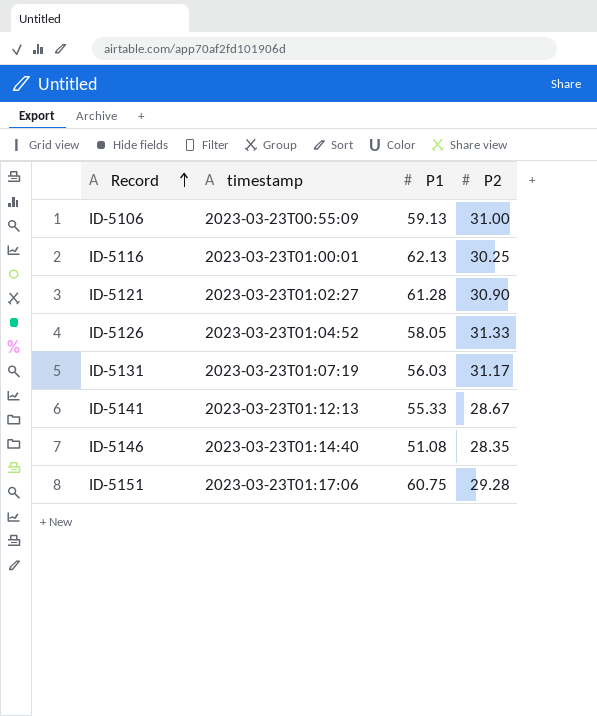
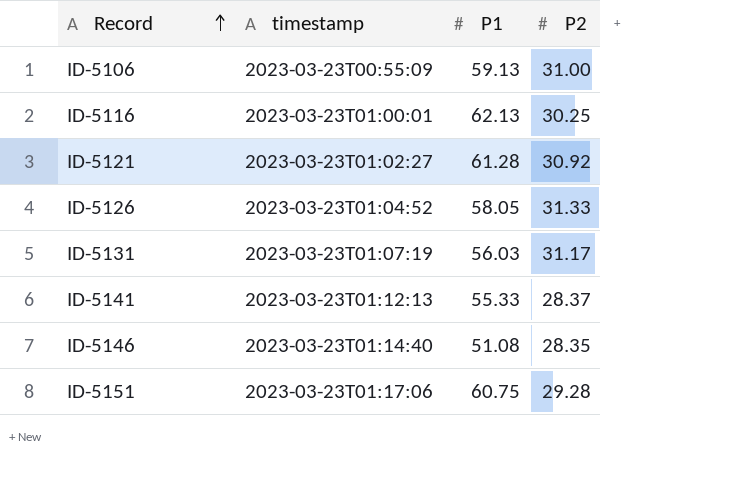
ID-5121 | P2: 30.90 -> 30.92
ID-5141 | P2: 28.67 -> 28.37

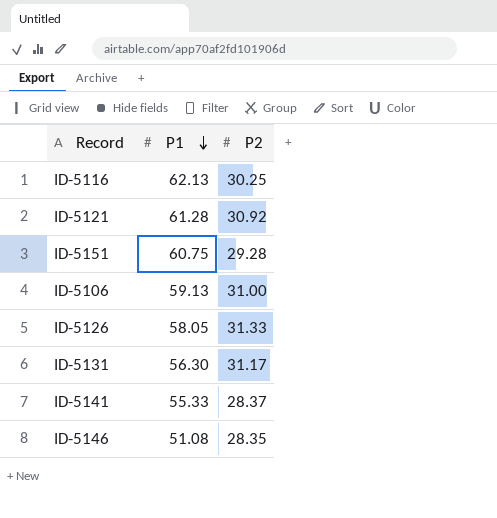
row order: Record ascending -> P1 descending
column timestamp | position: 2 -> none
ID-5131 | P1: 56.03 -> 56.30

